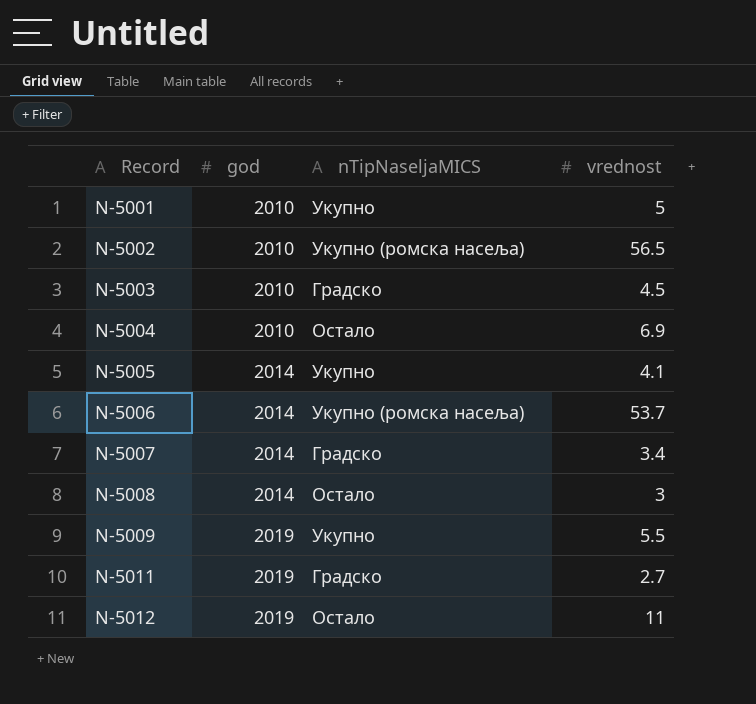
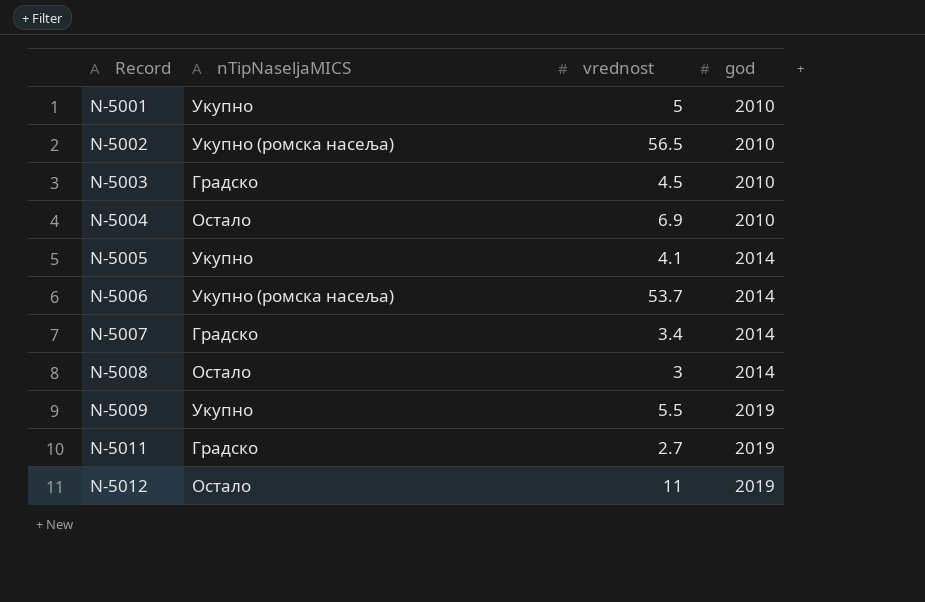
column god | position: 2 -> 4

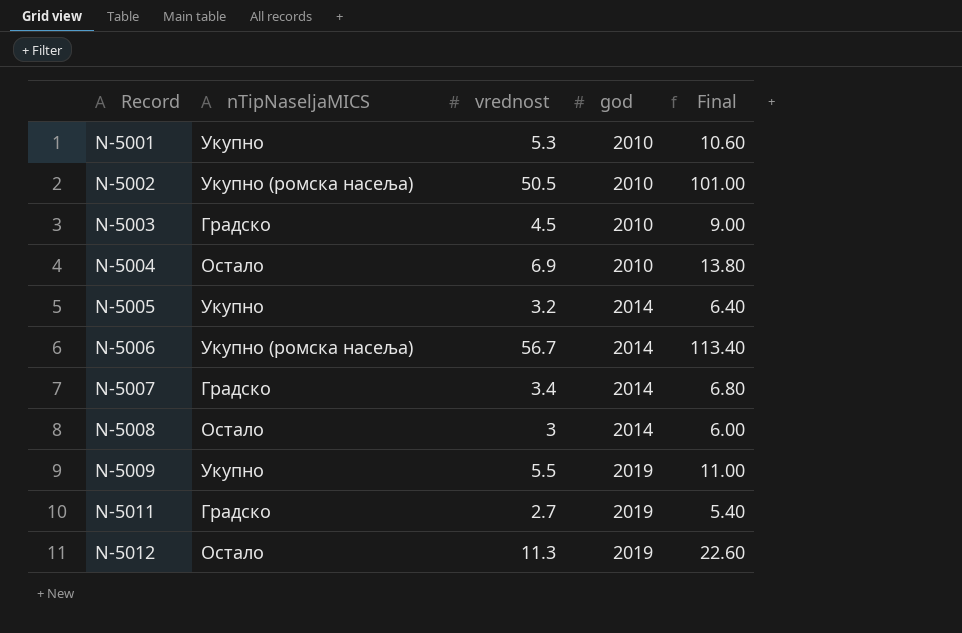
column Final | formula: none -> [vrednost] * 2
N-5001 | vrednost: 5 -> 5.3
N-5002 | vrednost: 56.5 -> 50.5
N-5005 | vrednost: 4.1 -> 3.2
N-5006 | vrednost: 53.7 -> 56.7
N-5012 | vrednost: 11 -> 11.3

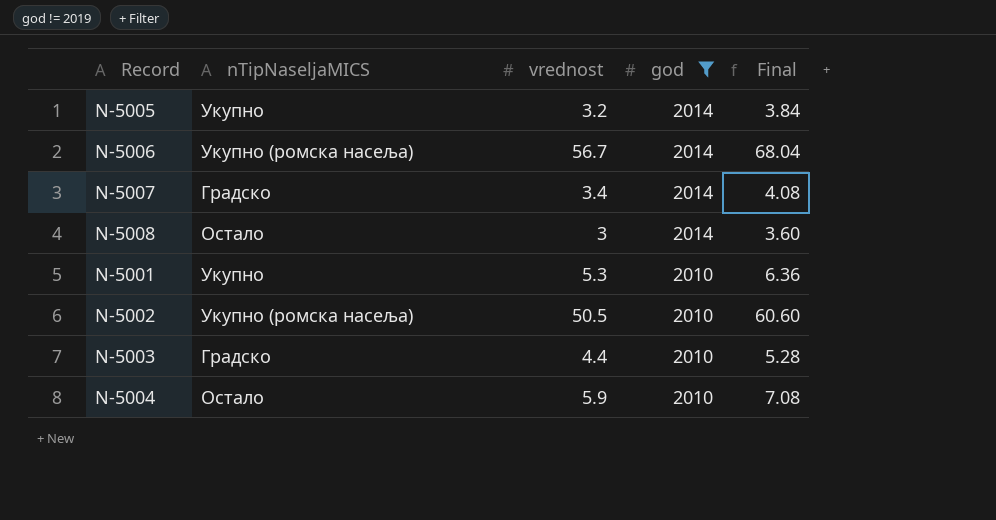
filter: none -> god != 2019
row order: Record ascending -> god descending
column Final | formula: [vrednost] * 2 -> [vrednost] * 1.2
N-5003 | vrednost: 4.5 -> 4.4
N-5004 | vrednost: 6.9 -> 5.9

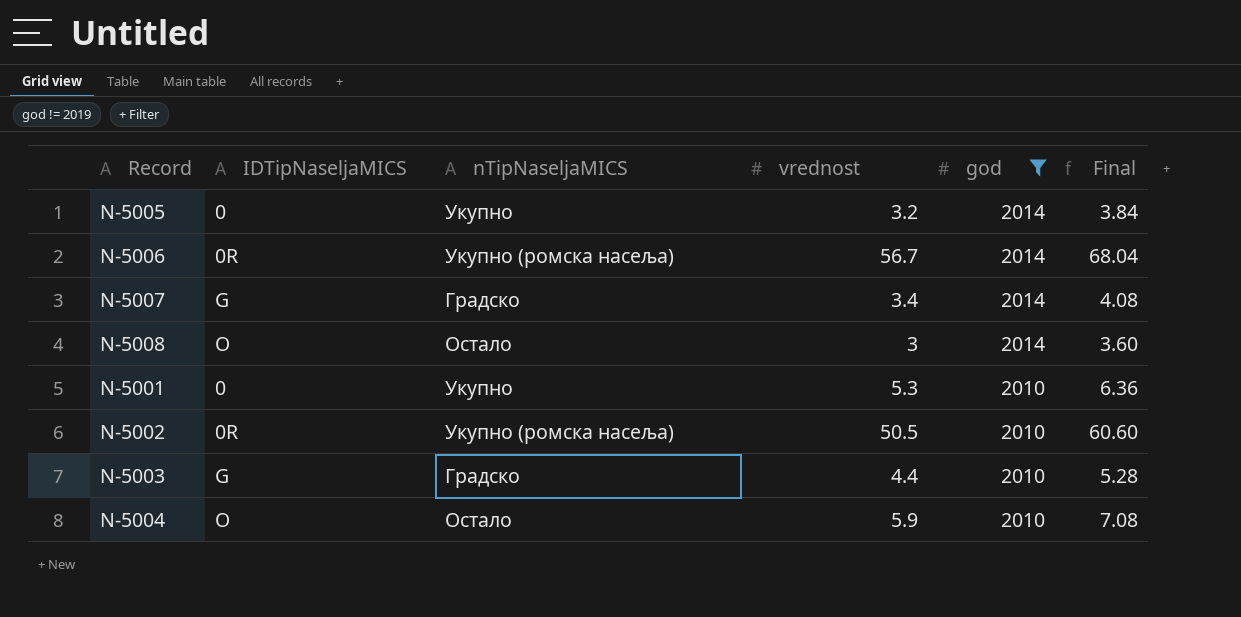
column IDTipNaseljaMICS | position: none -> 2

